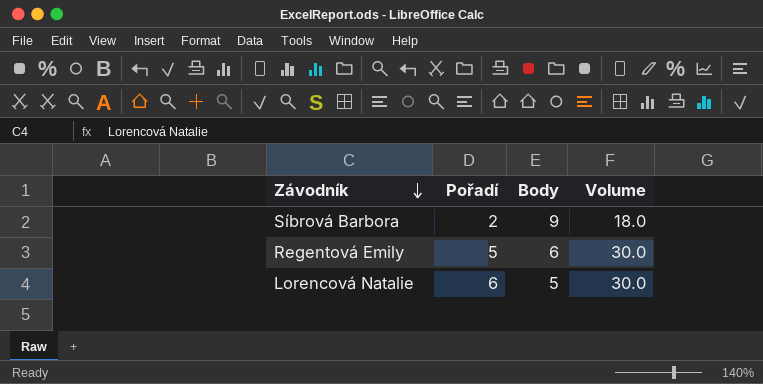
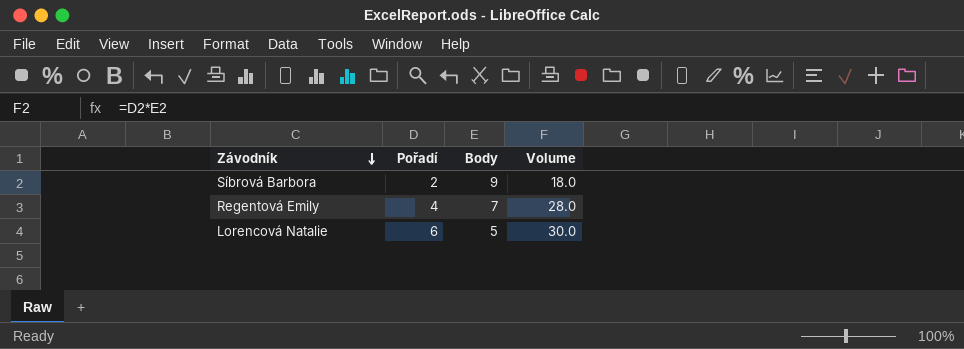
Regentová Emily | Pořadí: 5 -> 4
Regentová Emily | Body: 6 -> 7
Regentová Emily | Volume: 30.0 -> 28.0

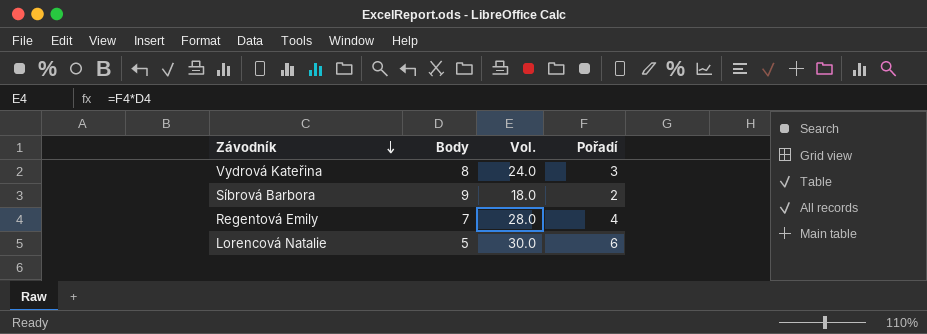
column name: Volume -> Vol.
column Pořadí | position: 2 -> 4
row Vydrová Kateřina: none -> 8 | 24.0 | 3

